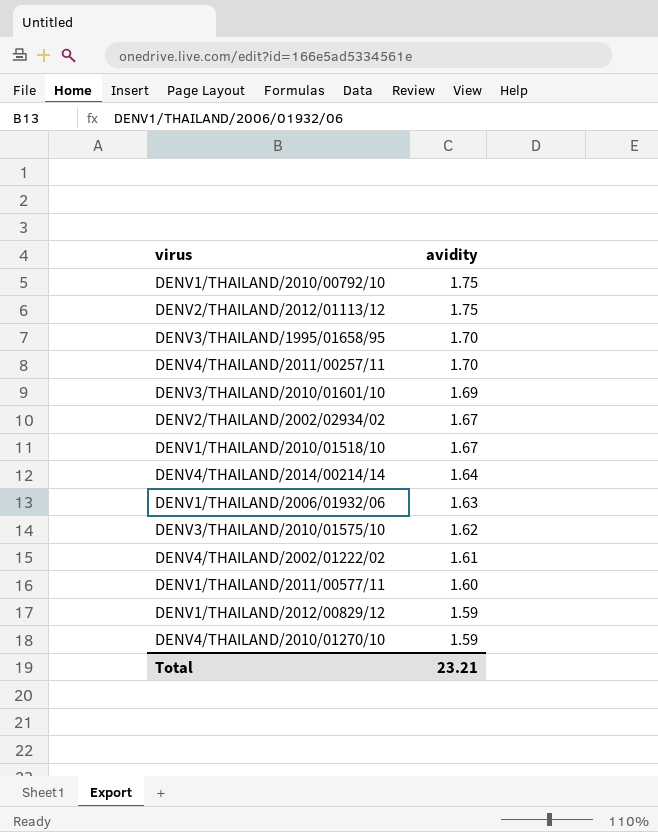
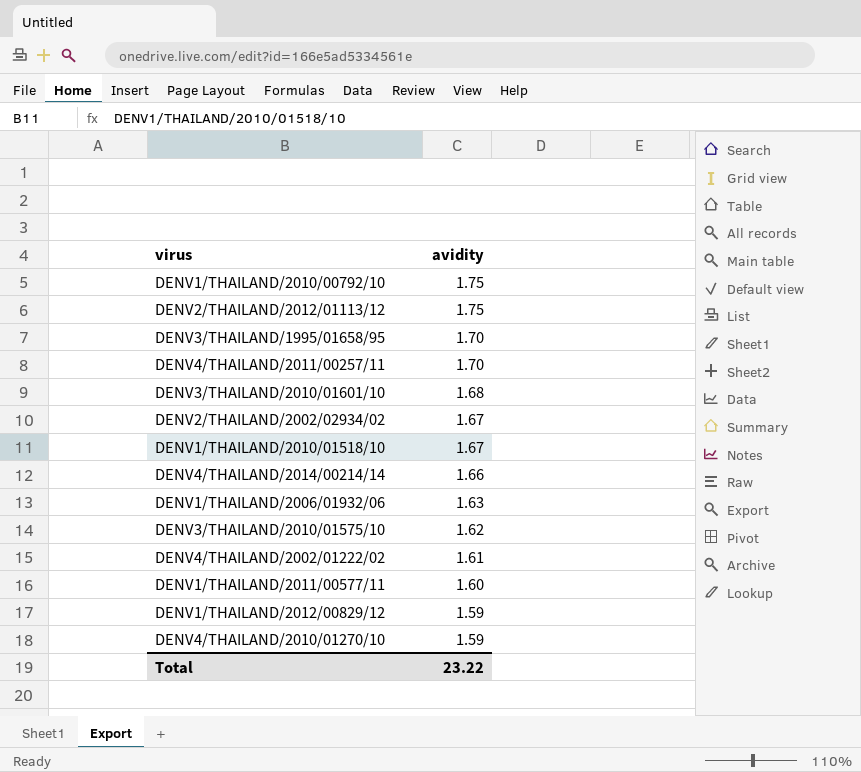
DENV3/THAILAND/2010/01601/10 | avidity: 1.69 -> 1.68
DENV4/THAILAND/2014/00214/14 | avidity: 1.64 -> 1.66
Total | avidity: 23.21 -> 23.22

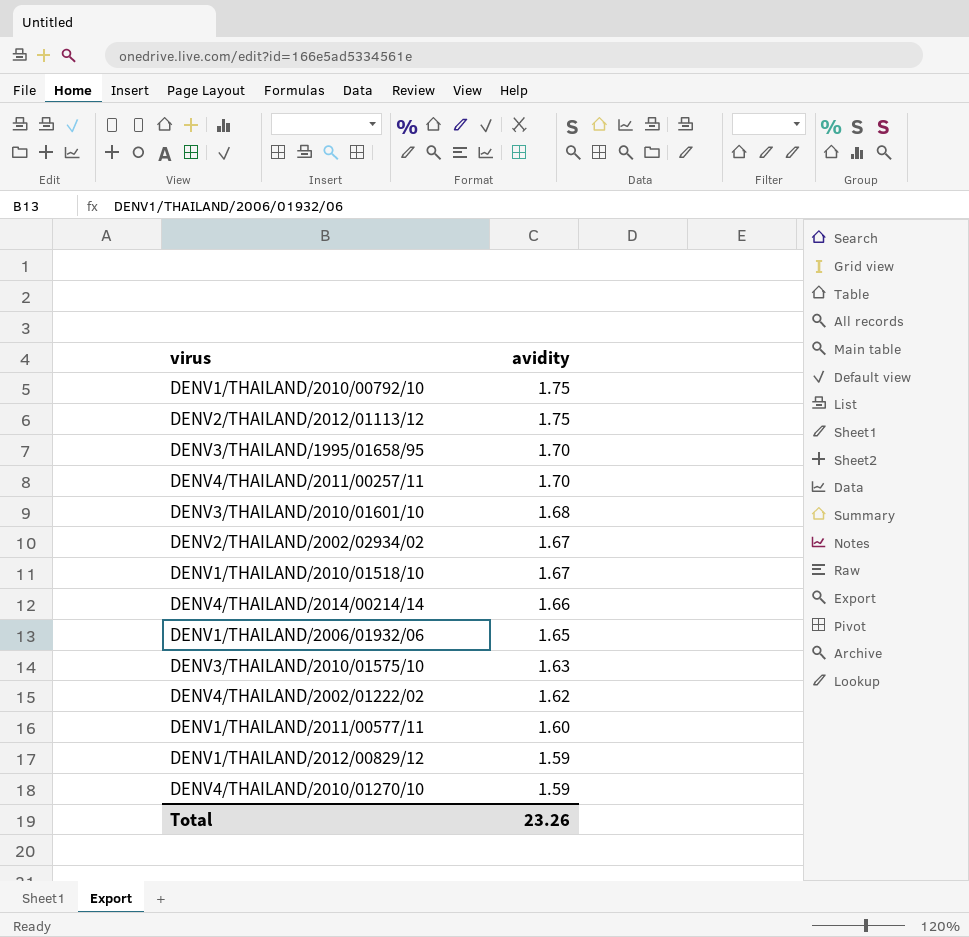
DENV1/THAILAND/2006/01932/06 | avidity: 1.63 -> 1.65
DENV3/THAILAND/2010/01575/10 | avidity: 1.62 -> 1.63
DENV4/THAILAND/2002/01222/02 | avidity: 1.61 -> 1.62
Total | avidity: 23.22 -> 23.26

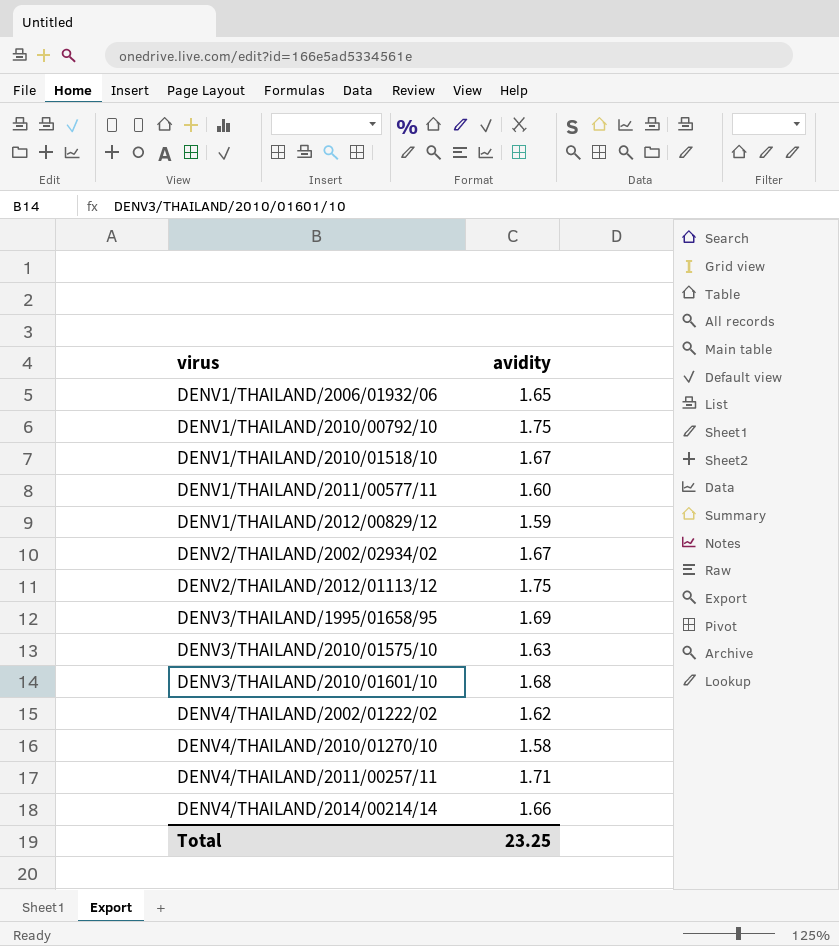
row order: avidity descending -> virus ascending
DENV3/THAILAND/1995/01658/95 | avidity: 1.70 -> 1.69
DENV4/THAILAND/2010/01270/10 | avidity: 1.59 -> 1.58
DENV4/THAILAND/2011/00257/11 | avidity: 1.70 -> 1.71
Total | avidity: 23.26 -> 23.25

